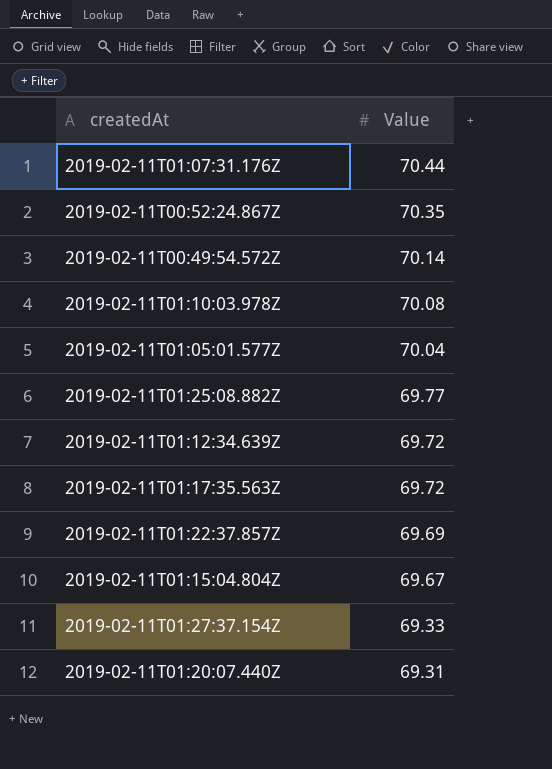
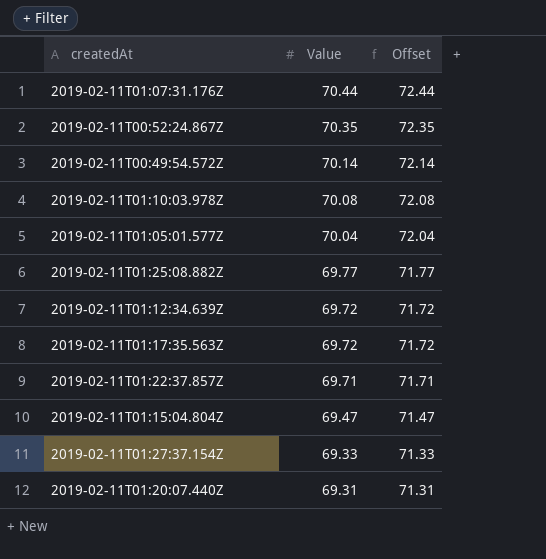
column Offset | formula: none -> [Value] + 2
2019-02-11T01:22:37.857Z | Value: 69.69 -> 69.71
2019-02-11T01:15:04.804Z | Value: 69.67 -> 69.47

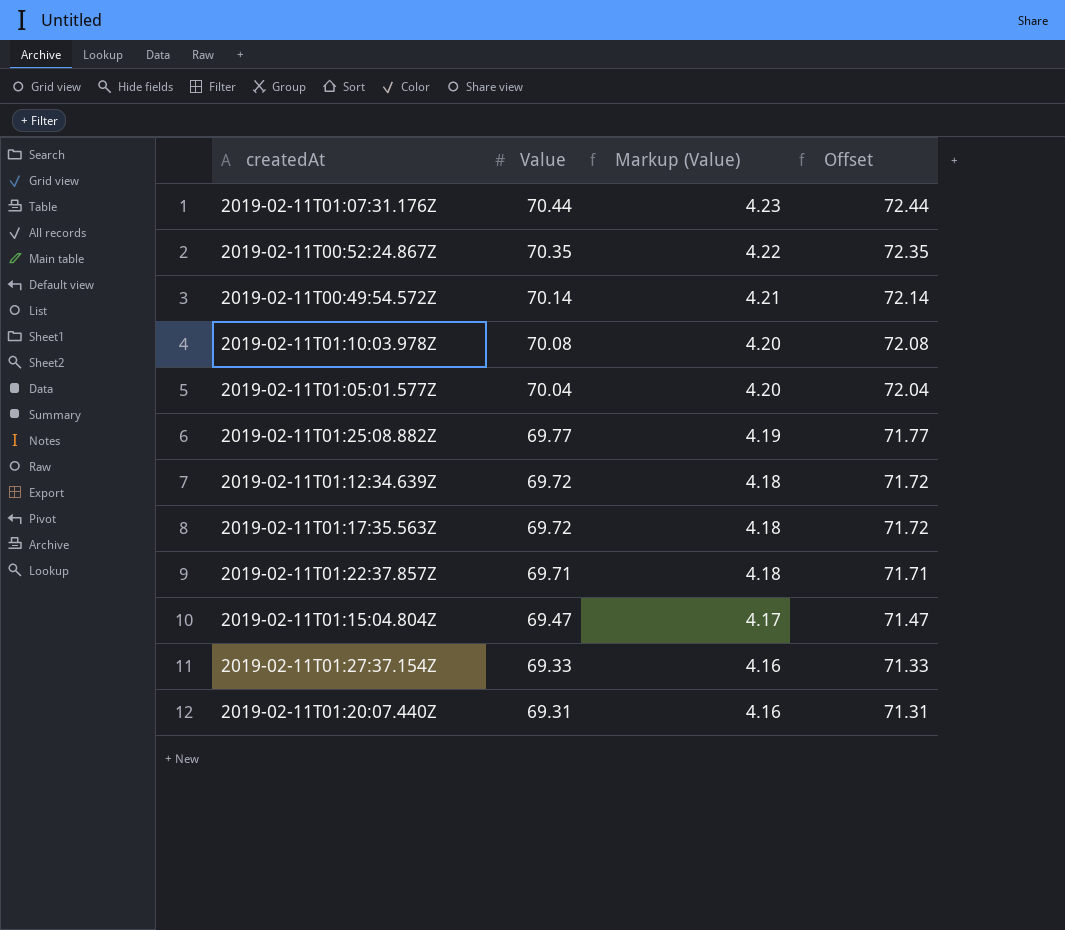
column Markup (Value) | formula: none -> [Value] * 0.06

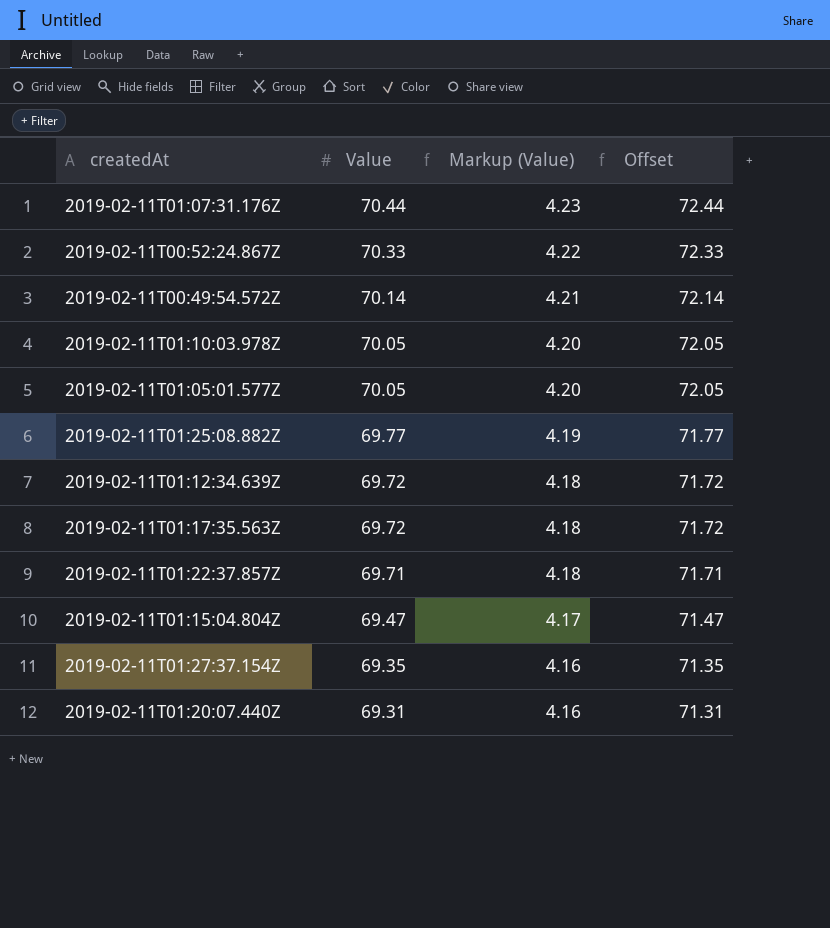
2019-02-11T00:52:24.867Z | Value: 70.35 -> 70.33
2019-02-11T00:52:24.867Z | Offset: 72.35 -> 72.33
2019-02-11T01:10:03.978Z | Value: 70.08 -> 70.05
2019-02-11T01:10:03.978Z | Offset: 72.08 -> 72.05
2019-02-11T01:05:01.577Z | Value: 70.04 -> 70.05
2019-02-11T01:05:01.577Z | Offset: 72.04 -> 72.05
2019-02-11T01:27:37.154Z | Value: 69.33 -> 69.35
2019-02-11T01:27:37.154Z | Offset: 71.33 -> 71.35

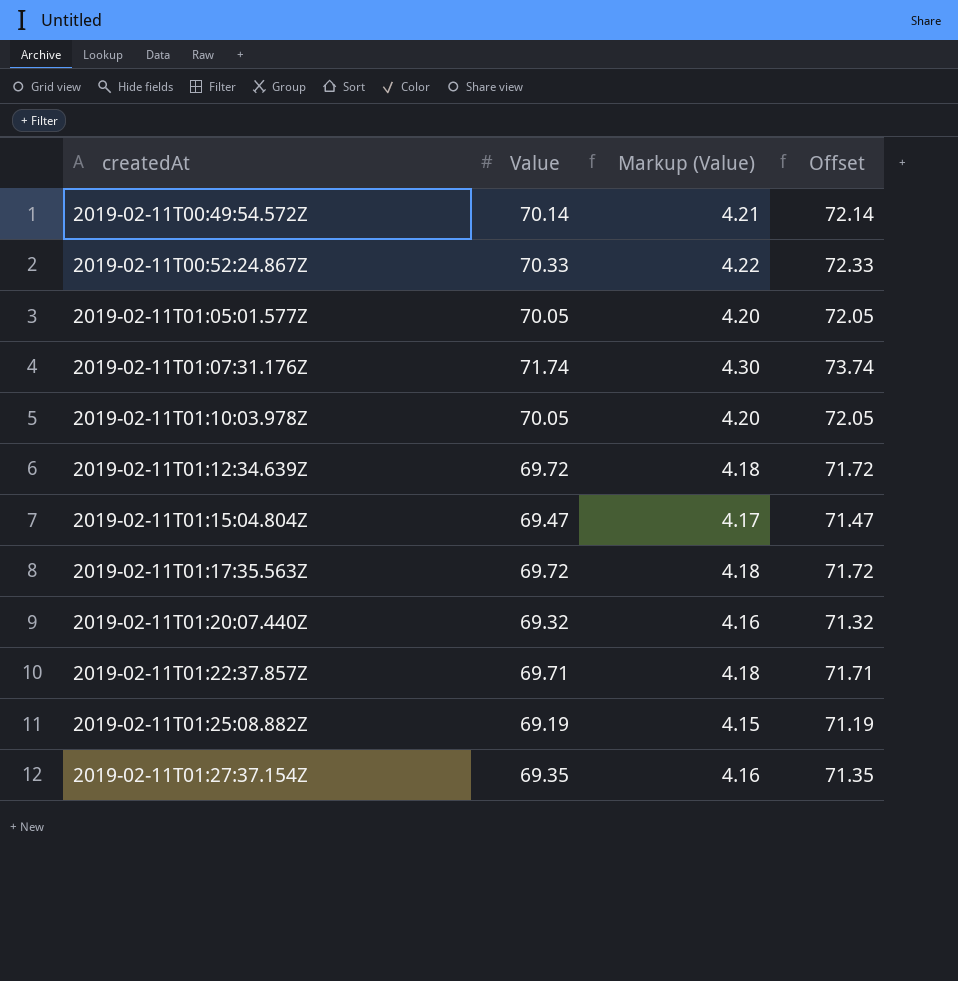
row order: Value descending -> createdAt ascending
2019-02-11T01:07:31.176Z | Value: 70.44 -> 71.74
2019-02-11T01:07:31.176Z | Markup (Value): 4.23 -> 4.30
2019-02-11T01:07:31.176Z | Offset: 72.44 -> 73.74
2019-02-11T01:20:07.440Z | Value: 69.31 -> 69.32
2019-02-11T01:20:07.440Z | Offset: 71.31 -> 71.32
2019-02-11T01:25:08.882Z | Value: 69.77 -> 69.19
2019-02-11T01:25:08.882Z | Markup (Value): 4.19 -> 4.15
2019-02-11T01:25:08.882Z | Offset: 71.77 -> 71.19

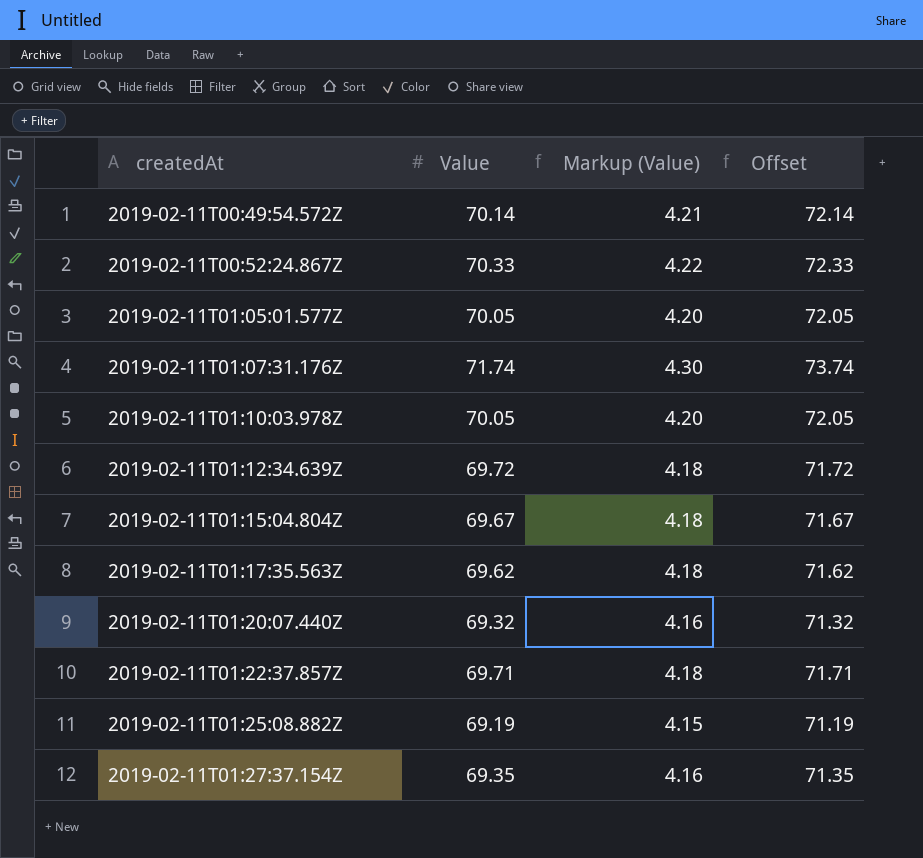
2019-02-11T01:15:04.804Z | Value: 69.47 -> 69.67
2019-02-11T01:15:04.804Z | Markup (Value): 4.17 -> 4.18
2019-02-11T01:15:04.804Z | Offset: 71.47 -> 71.67
2019-02-11T01:17:35.563Z | Value: 69.72 -> 69.62
2019-02-11T01:17:35.563Z | Offset: 71.72 -> 71.62

